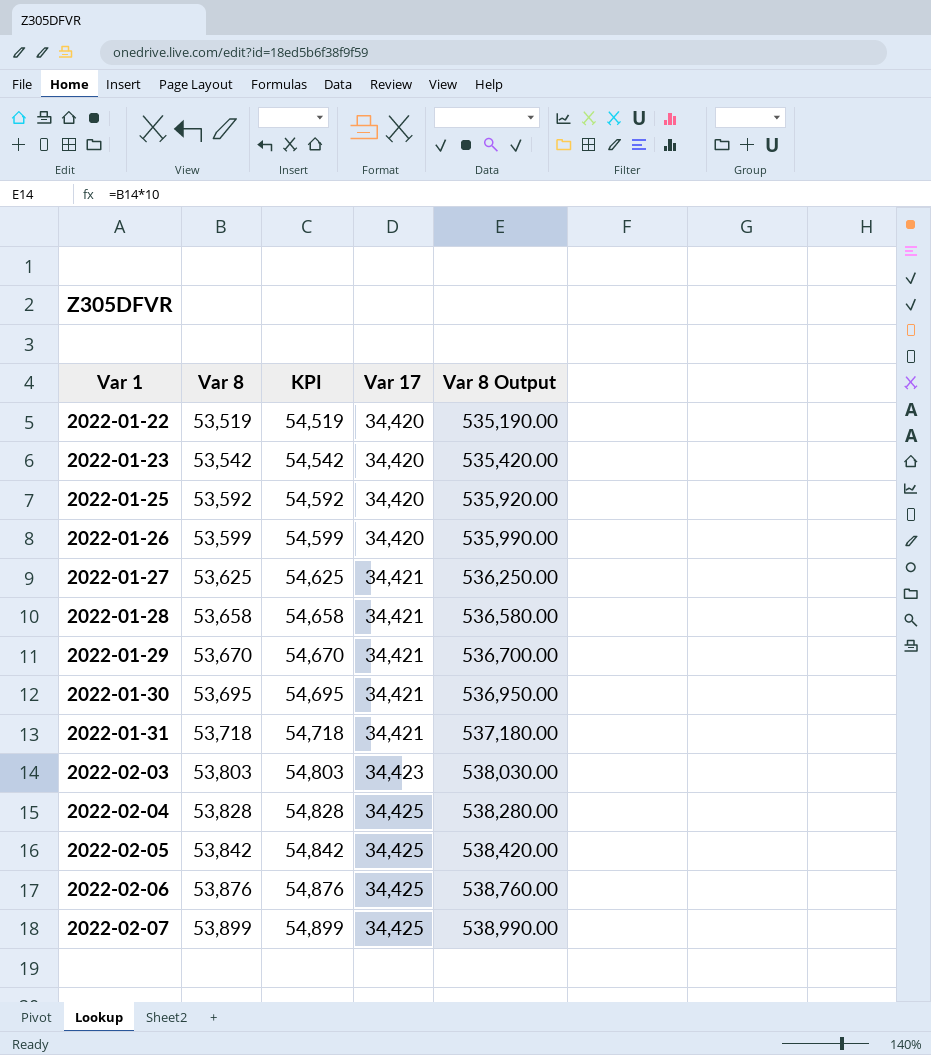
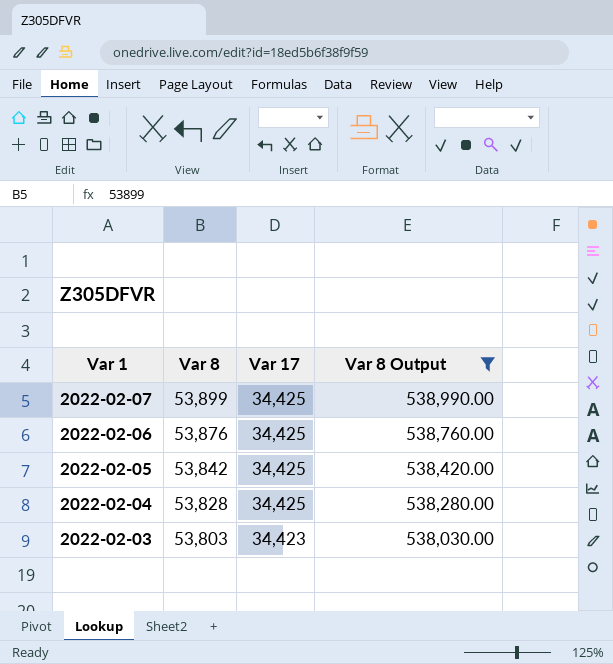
filter: none -> Var 8 Output >= 538,030.00
row order: Var 1 ascending -> Var 1 descending
column KPI | formula: [Var 8] + 1000 -> none

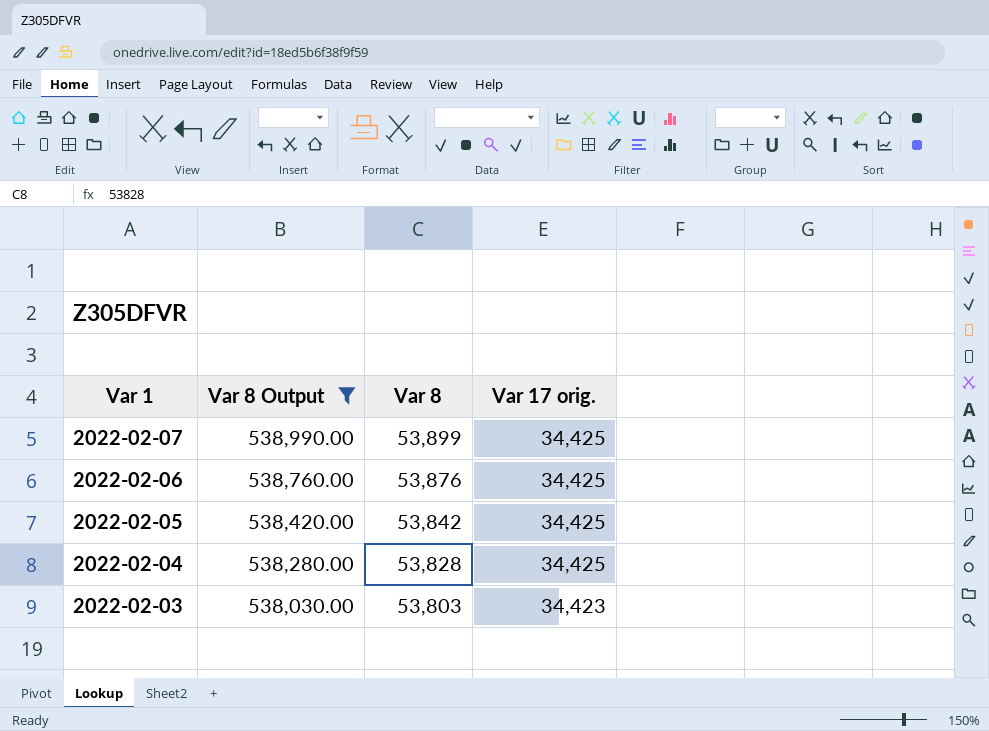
column Var 8 Output | position: 4 -> 2
column name: Var 17 -> Var 17 orig.

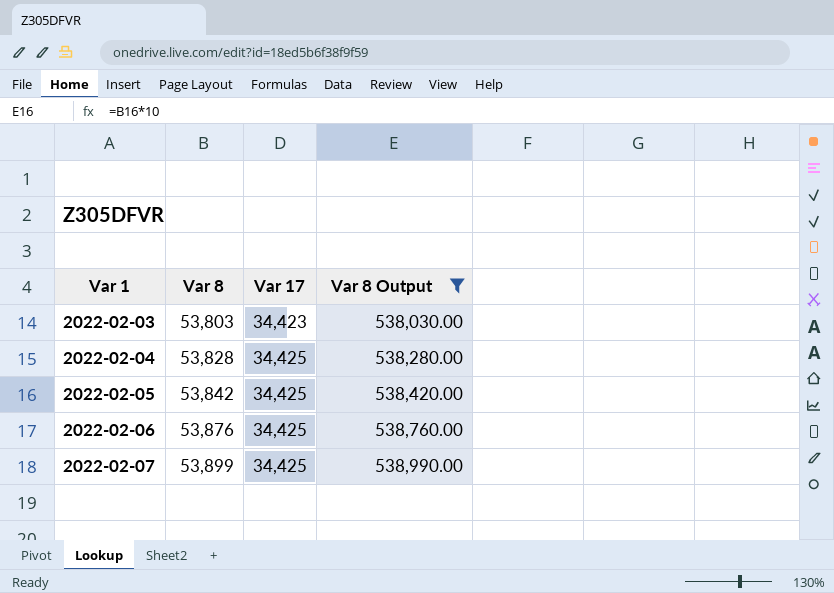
row order: Var 1 descending -> Var 1 ascending
column name: Var 17 orig. -> Var 17
column Var 8 Output | position: 2 -> 4

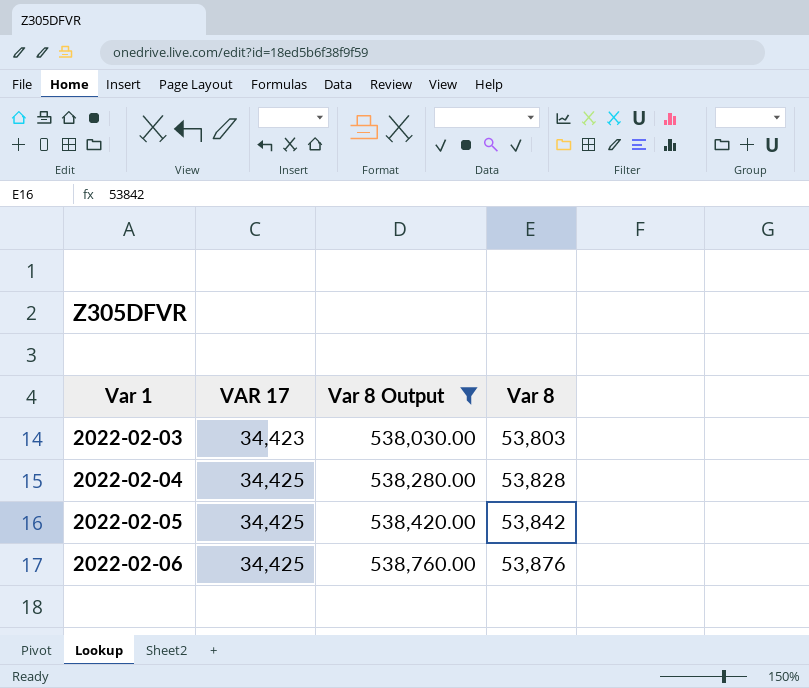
column name: Var 17 -> VAR 17
column Var 8 | position: 2 -> 4
row 2022-02-07: 53,899 | 34,425 | 538,990.00 -> none

